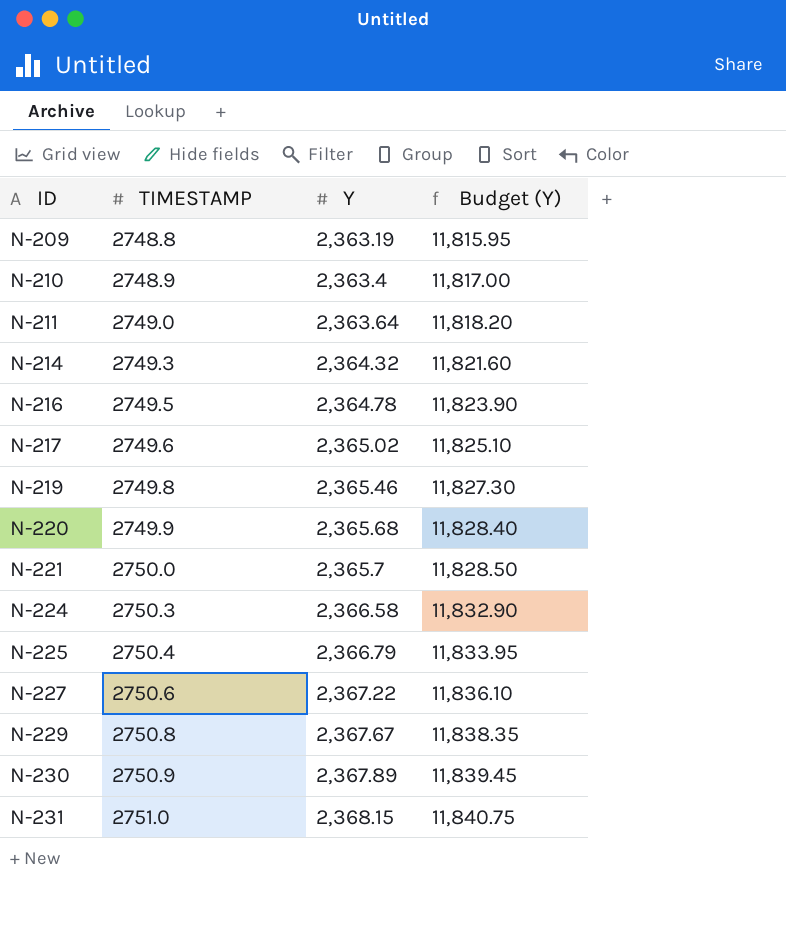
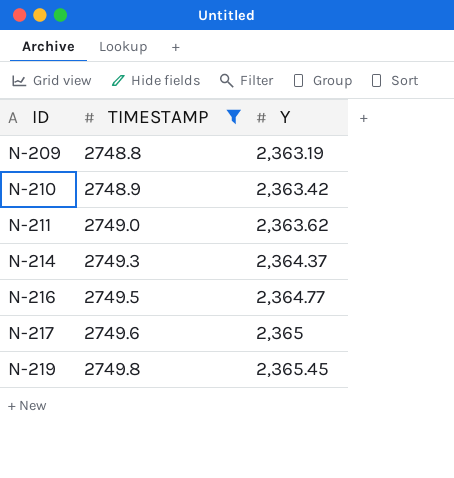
filter: none -> TIMESTAMP <= 2749.8
column Budget (Y) | formula: [Y] * 5 -> none
N-210 | Y: 2,363.4 -> 2,363.42
N-211 | Y: 2,363.64 -> 2,363.62
N-214 | Y: 2,364.32 -> 2,364.37
N-216 | Y: 2,364.78 -> 2,364.77
N-217 | Y: 2,365.02 -> 2,365
N-219 | Y: 2,365.46 -> 2,365.45

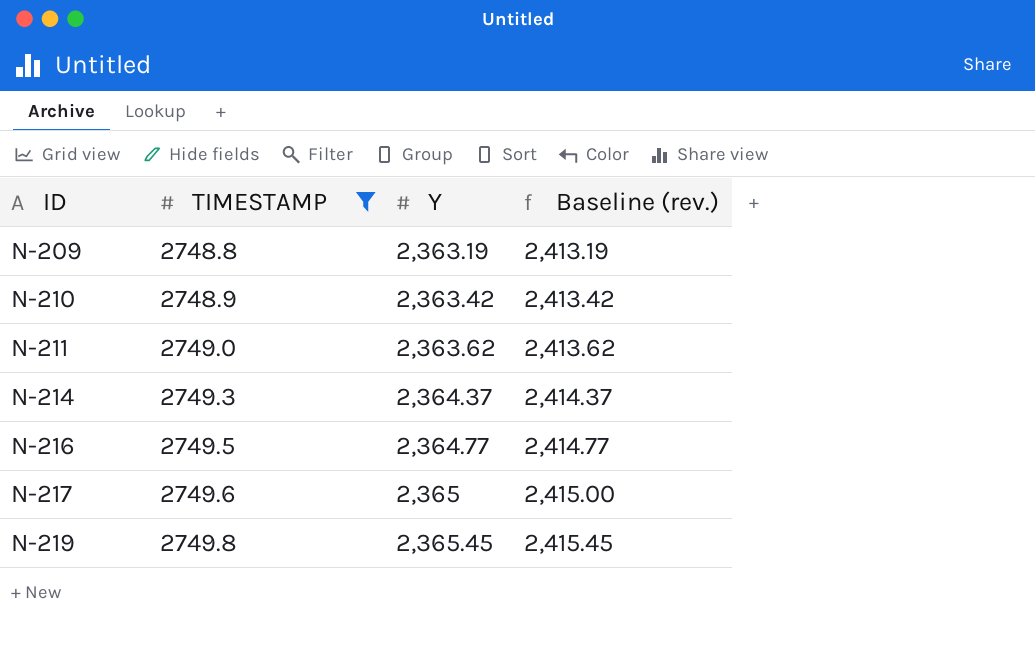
column Baseline (rev.) | formula: none -> [Y] + 50

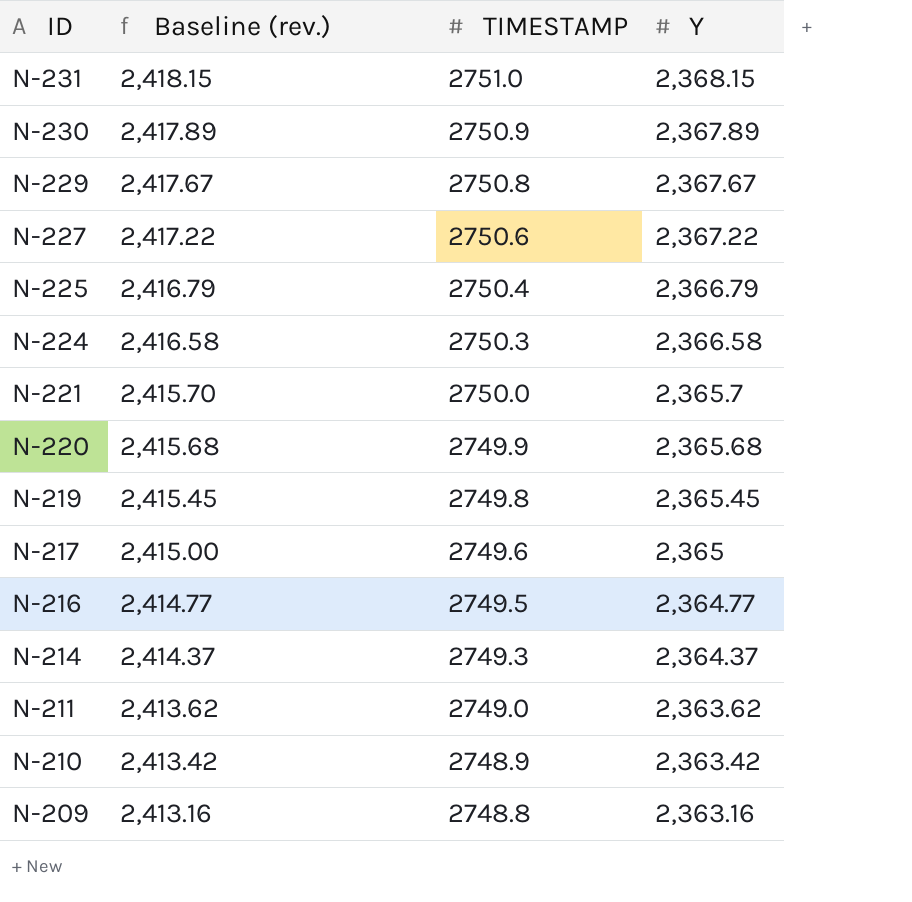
filter: TIMESTAMP <= 2749.8 -> none
row order: ID ascending -> ID descending
column Baseline (rev.) | position: 4 -> 2
N-209 | Baseline (rev.): 2,413.19 -> 2,413.16
N-209 | Y: 2,363.19 -> 2,363.16

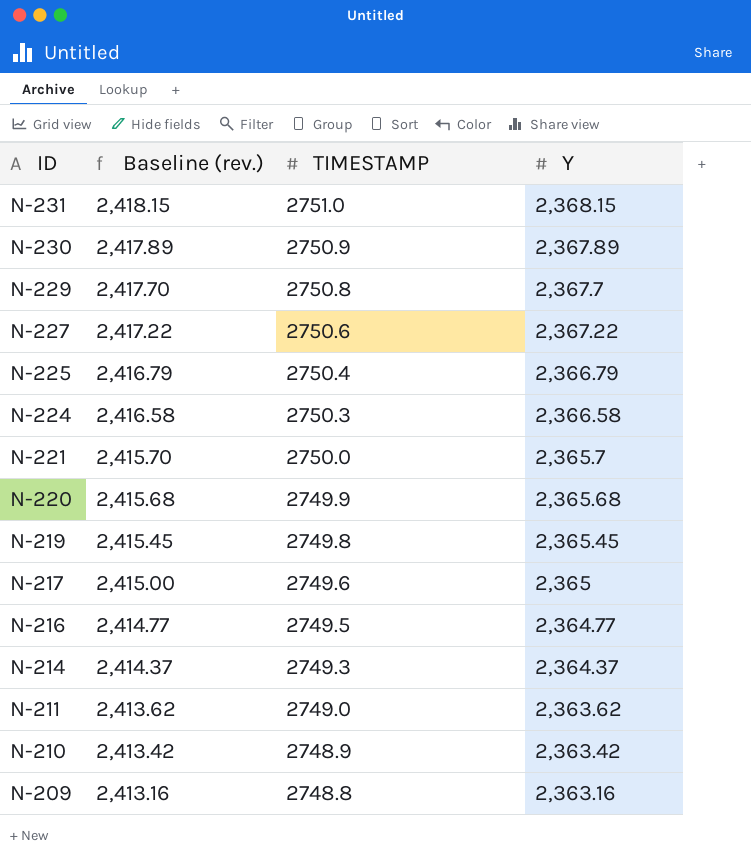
N-229 | Baseline (rev.): 2,417.67 -> 2,417.70
N-229 | Y: 2,367.67 -> 2,367.7

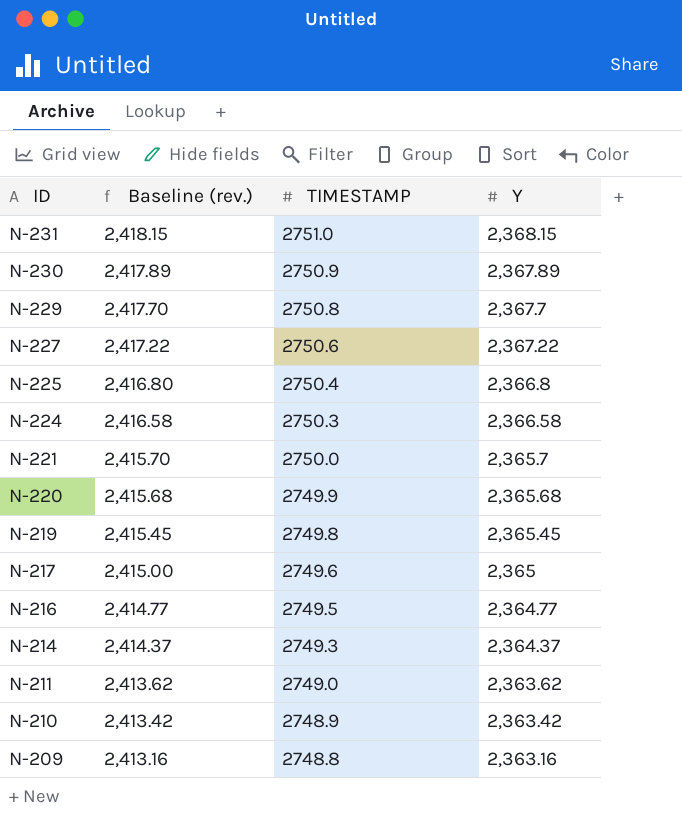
N-225 | Baseline (rev.): 2,416.79 -> 2,416.80
N-225 | Y: 2,366.79 -> 2,366.8

